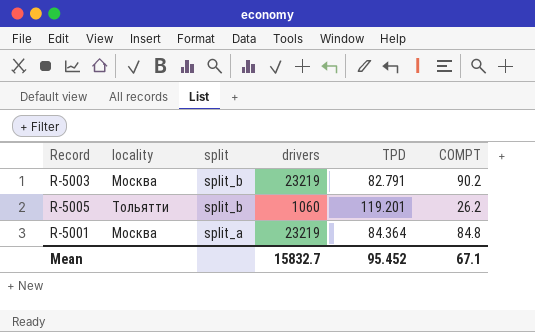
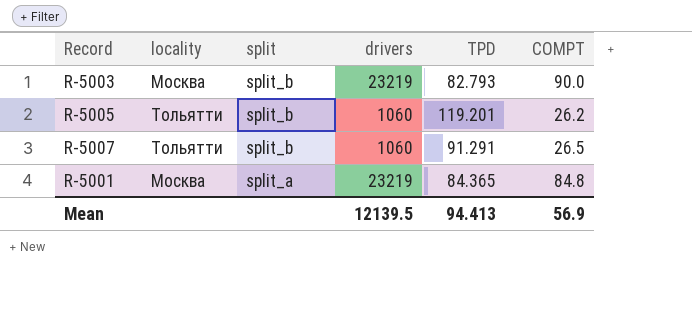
R-5003 | TPD: 82.791 -> 82.793
R-5003 | COMPT: 90.2 -> 90.0
row R-5007: none -> Тольятти | split_b | 1060 | 91.291 | 26.5
R-5001 | TPD: 84.364 -> 84.365
Mean | drivers: 15832.7 -> 12139.5
Mean | TPD: 95.452 -> 94.413
Mean | COMPT: 67.1 -> 56.9

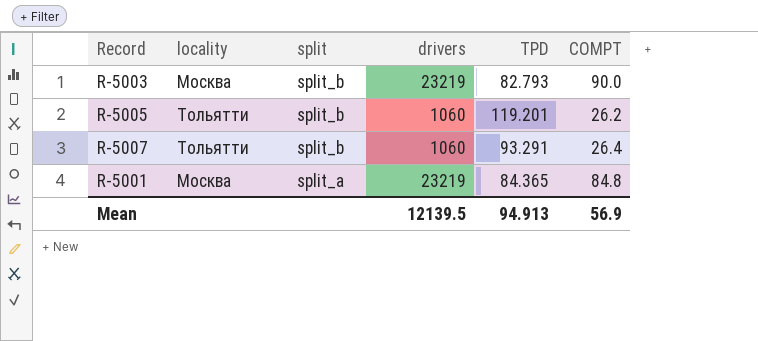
R-5007 | TPD: 91.291 -> 93.291
R-5007 | COMPT: 26.5 -> 26.4
Mean | TPD: 94.413 -> 94.913

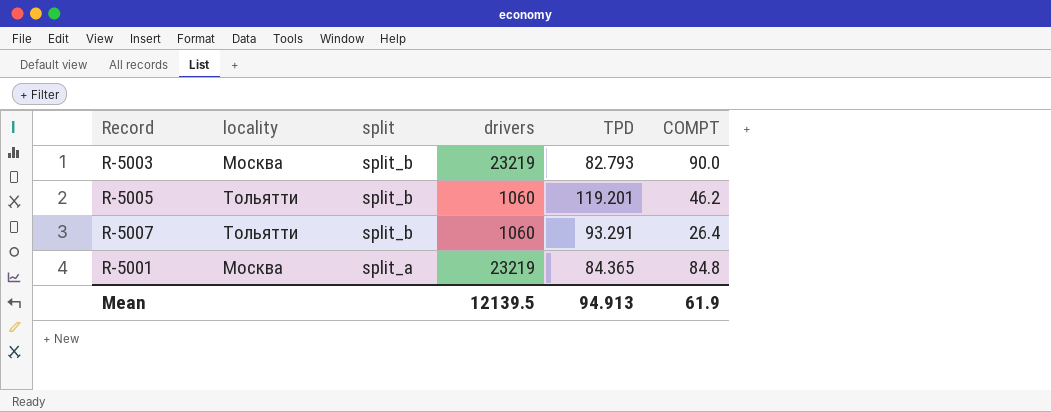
R-5005 | COMPT: 26.2 -> 46.2
Mean | COMPT: 56.9 -> 61.9

